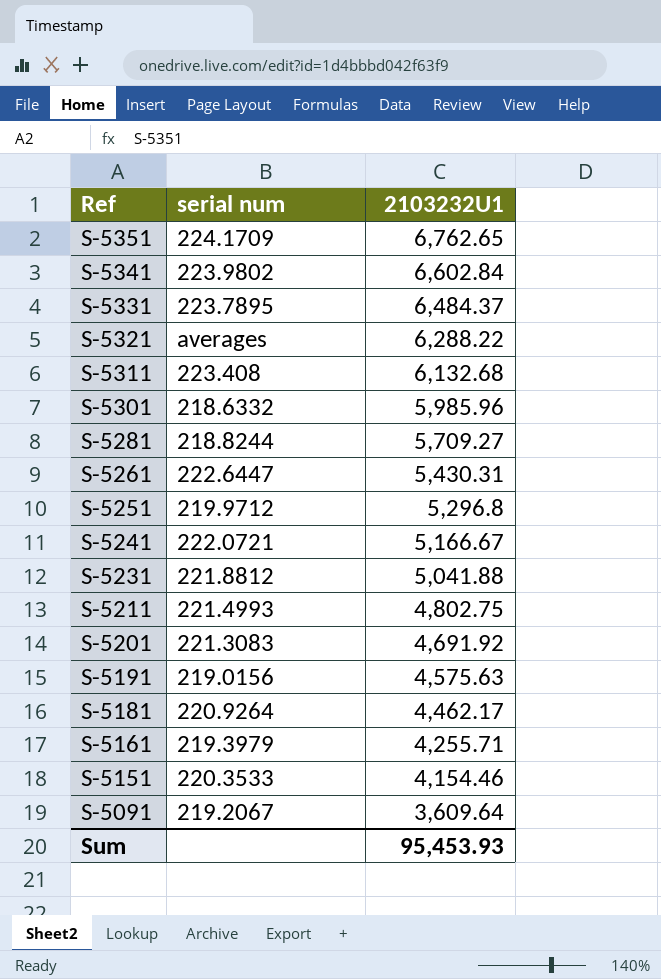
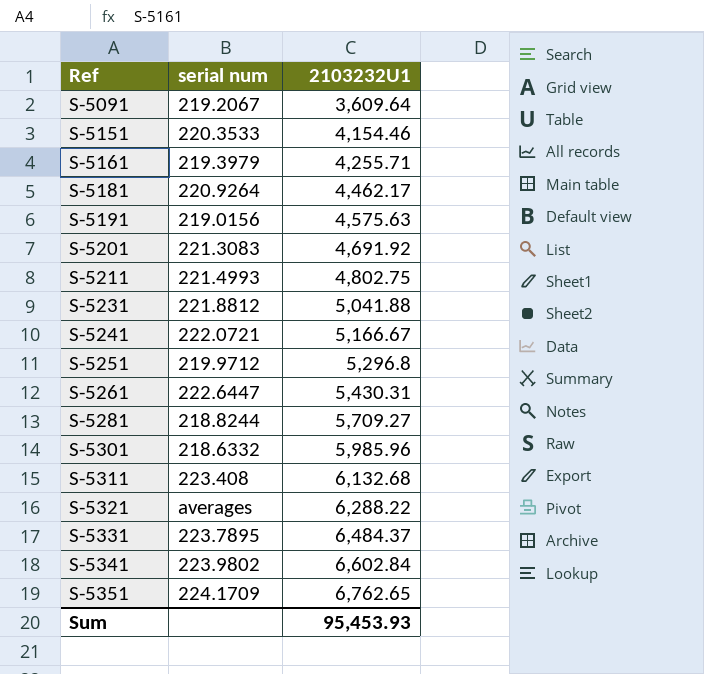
row order: Ref descending -> Ref ascending

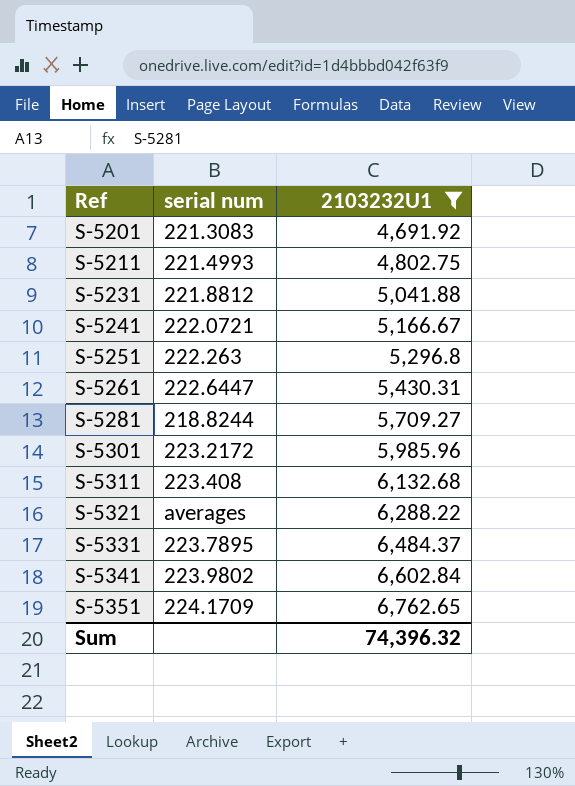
filter: none -> 2103232U1 >= 4,691.92
S-5251 | serial num: 219.9712 -> 222.263
S-5301 | serial num: 218.6332 -> 223.2172
Sum | 2103232U1: 95,453.93 -> 74,396.32

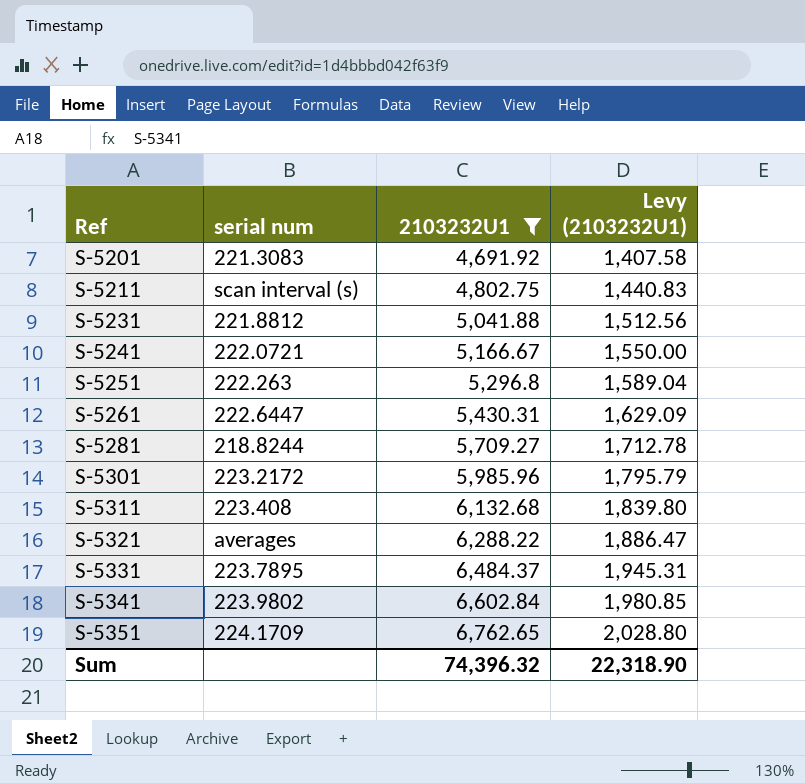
column Levy (2103232U1) | formula: none -> [2103232U1] * 0.3
S-5211 | serial num: 221.4993 -> scan interval (s)

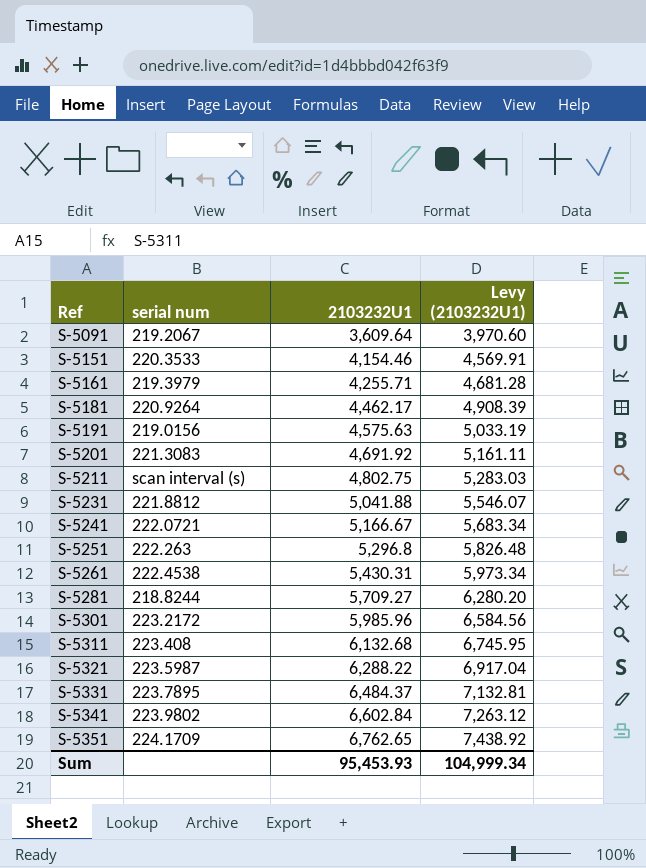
filter: 2103232U1 >= 4,691.92 -> none
column Levy (2103232U1) | formula: [2103232U1] * 0.3 -> [2103232U1] * 1.1
S-5261 | serial num: 222.6447 -> 222.4538
S-5321 | serial num: averages -> 223.5987
Sum | 2103232U1: 74,396.32 -> 95,453.93
Sum | Levy (2103232U1): 22,318.90 -> 104,999.34

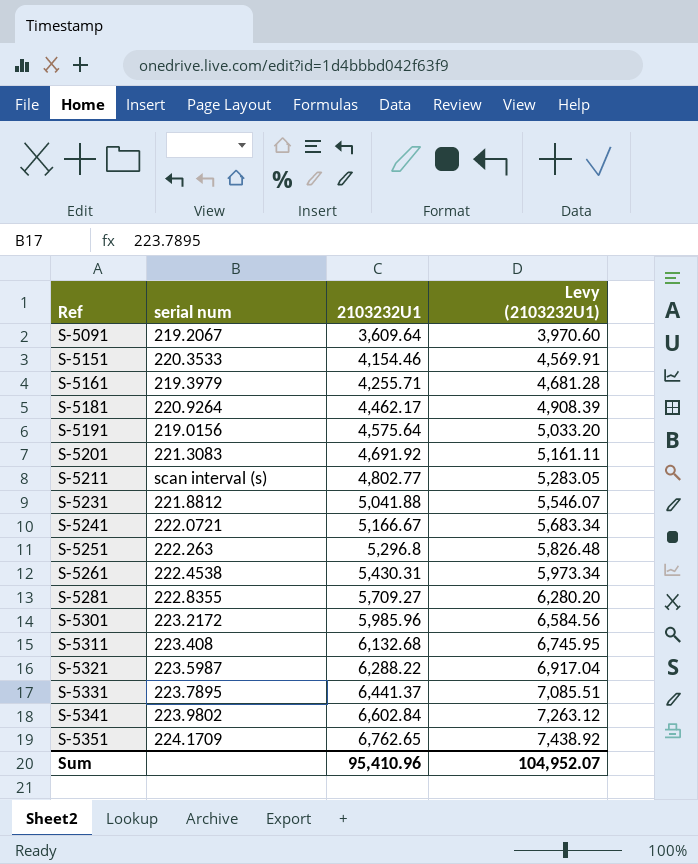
S-5191 | 2103232U1: 4,575.63 -> 4,575.64
S-5191 | Levy (2103232U1): 5,033.19 -> 5,033.20
S-5211 | 2103232U1: 4,802.75 -> 4,802.77
S-5211 | Levy (2103232U1): 5,283.03 -> 5,283.05
S-5281 | serial num: 218.8244 -> 222.8355
S-5331 | 2103232U1: 6,484.37 -> 6,441.37
S-5331 | Levy (2103232U1): 7,132.81 -> 7,085.51
Sum | 2103232U1: 95,453.93 -> 95,410.96
Sum | Levy (2103232U1): 104,999.34 -> 104,952.07

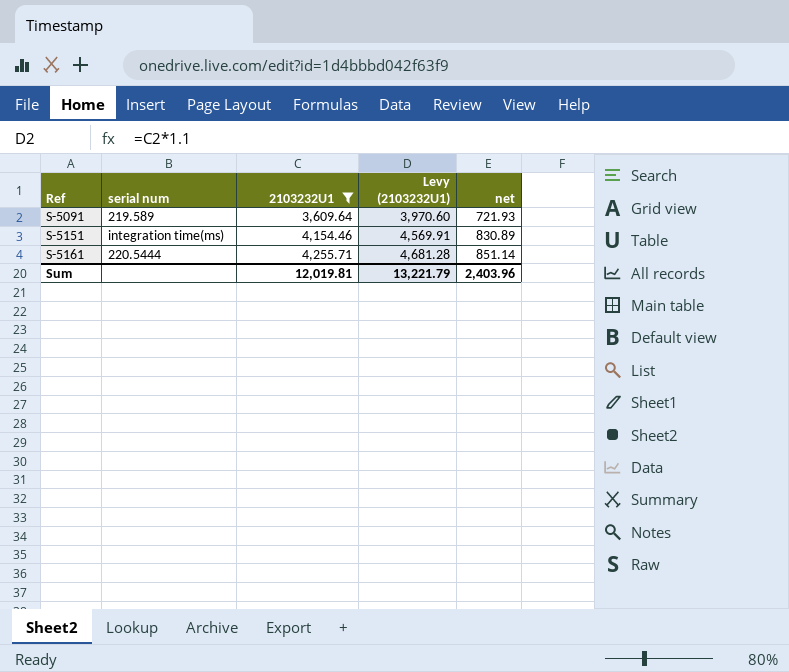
filter: none -> 2103232U1 <= 4,255.71
column net | formula: none -> [2103232U1] * 0.2
S-5091 | serial num: 219.2067 -> 219.589
S-5151 | serial num: 220.3533 -> integration time(ms)
S-5161 | serial num: 219.3979 -> 220.5444
Sum | 2103232U1: 95,410.96 -> 12,019.81
Sum | Levy (2103232U1): 104,952.07 -> 13,221.79

